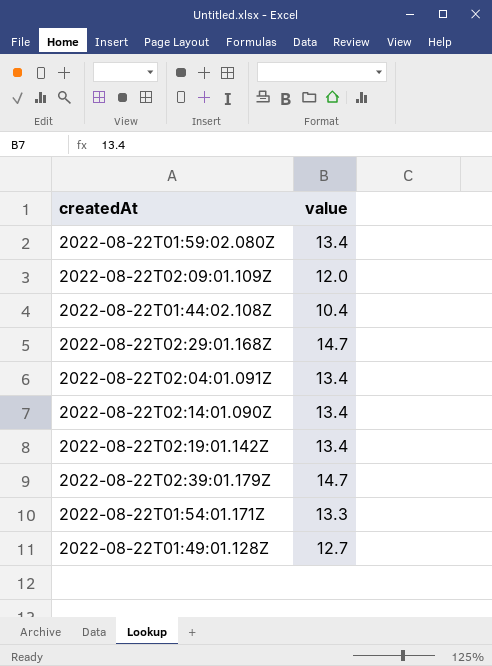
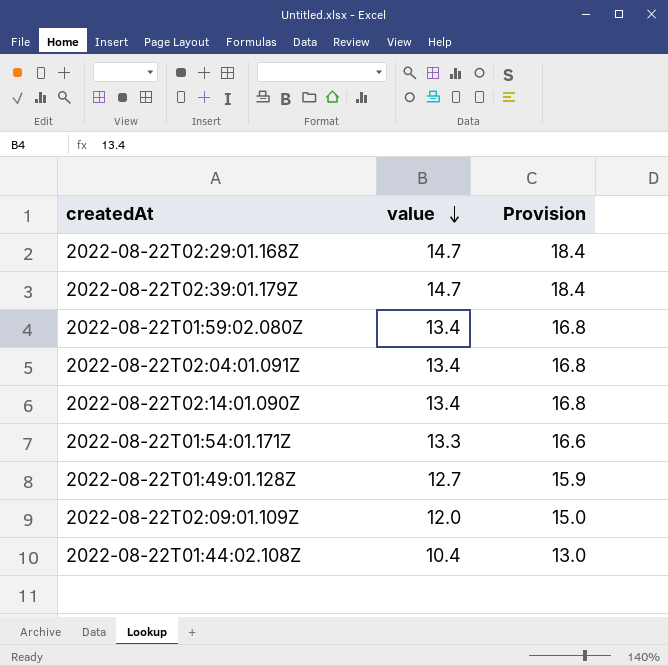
row order: none -> value descending
column Provision | formula: none -> [value] * 1.25
row 2022-08-22T02:19:01.142Z: 13.4 -> none

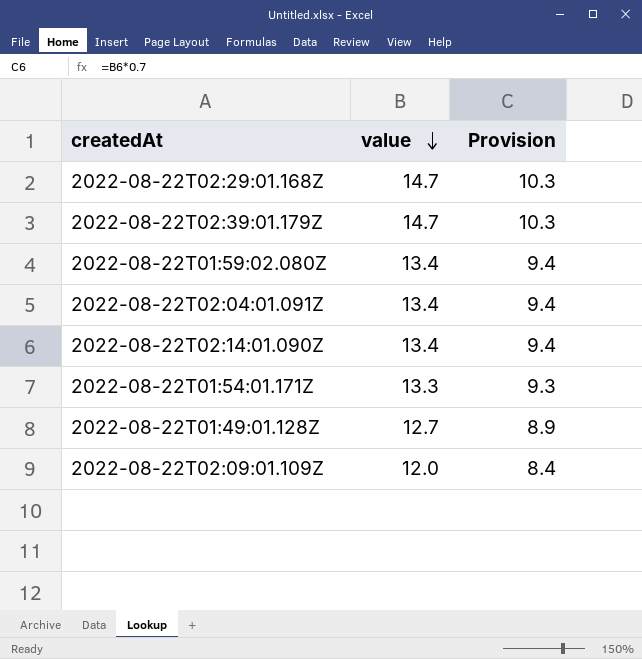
column Provision | formula: [value] * 1.25 -> [value] * 0.7
row 2022-08-22T01:44:02.108Z: 10.4 | 13.0 -> none

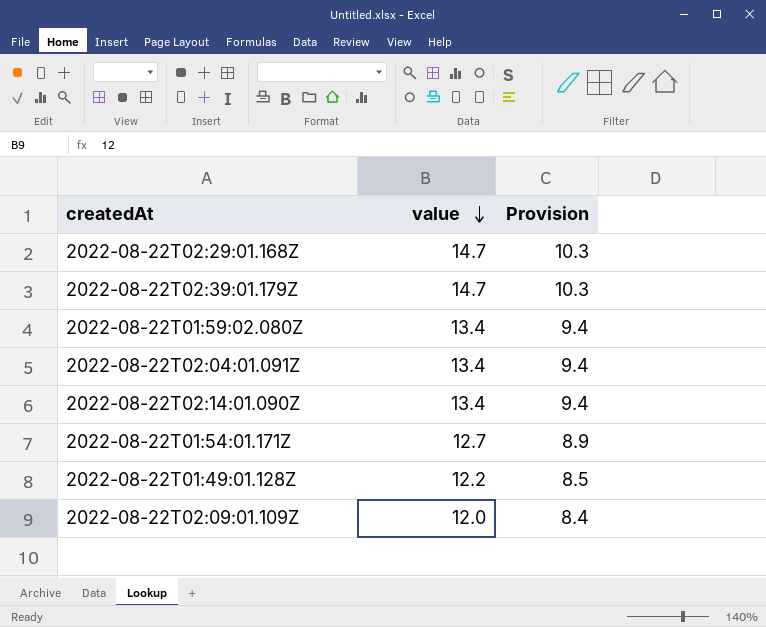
2022-08-22T01:54:01.171Z | value: 13.3 -> 12.7
2022-08-22T01:54:01.171Z | Provision: 9.3 -> 8.9
2022-08-22T01:49:01.128Z | value: 12.7 -> 12.2
2022-08-22T01:49:01.128Z | Provision: 8.9 -> 8.5

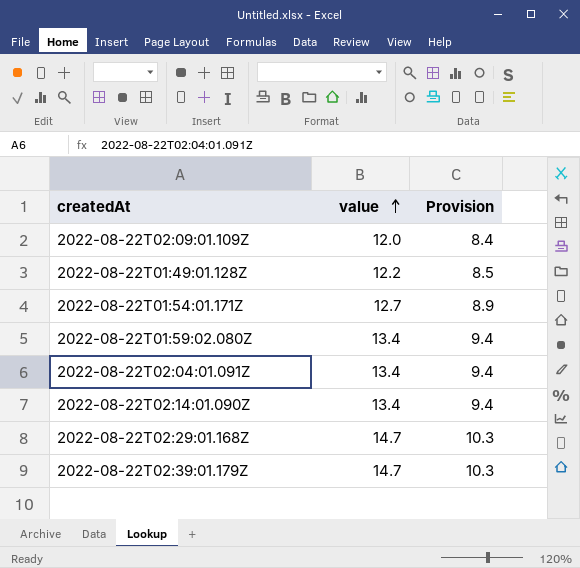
row order: value descending -> value ascending

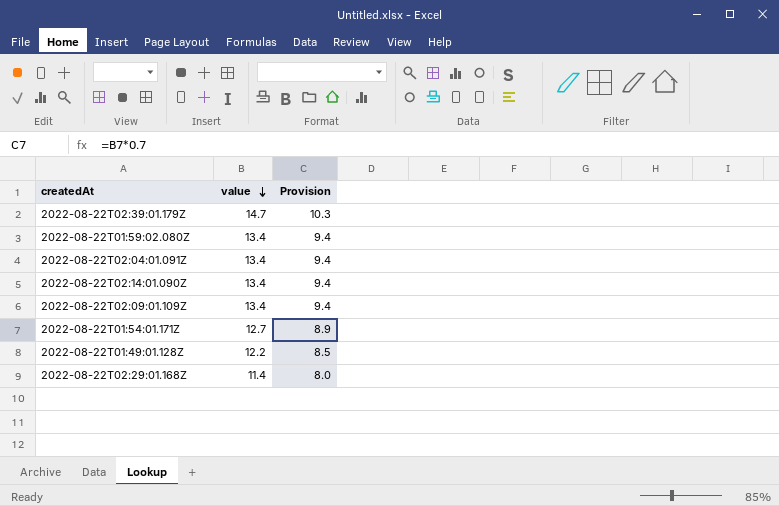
row order: value ascending -> value descending
2022-08-22T02:09:01.109Z | value: 12.0 -> 13.4
2022-08-22T02:09:01.109Z | Provision: 8.4 -> 9.4
2022-08-22T02:29:01.168Z | value: 14.7 -> 11.4
2022-08-22T02:29:01.168Z | Provision: 10.3 -> 8.0

